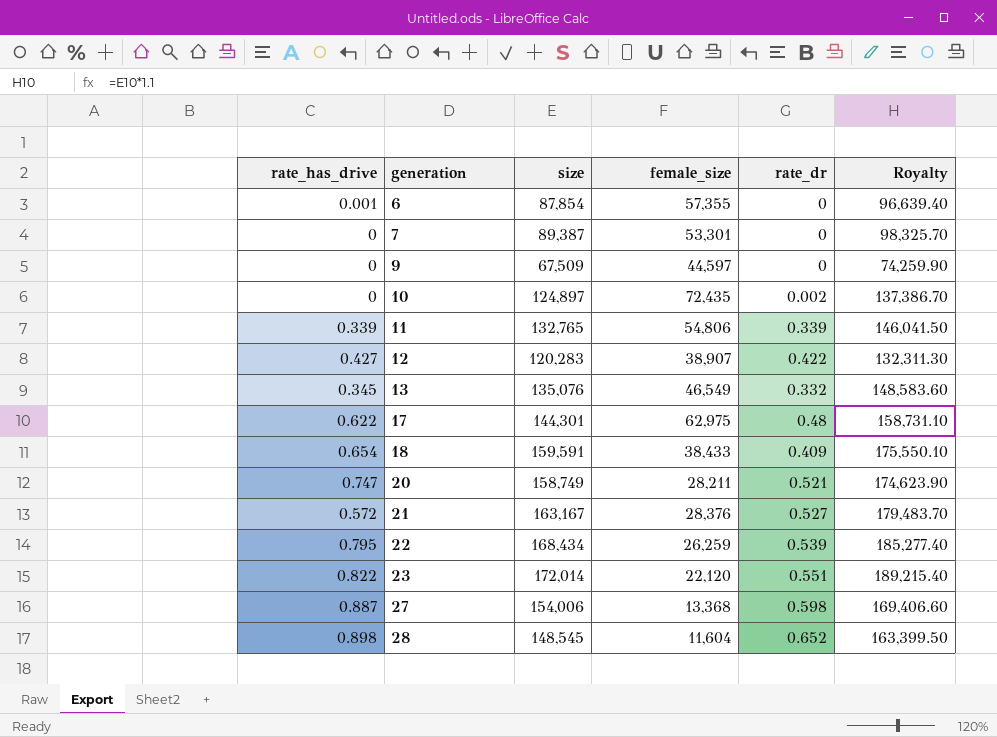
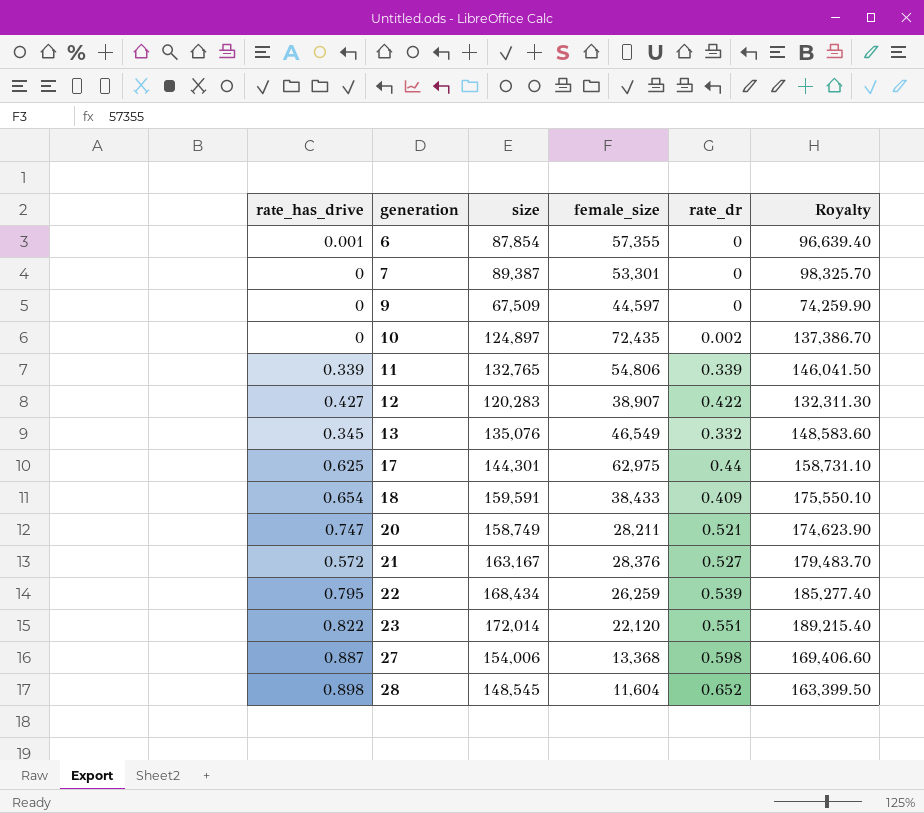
17 | rate_has_drive: 0.622 -> 0.625
17 | rate_dr: 0.48 -> 0.44

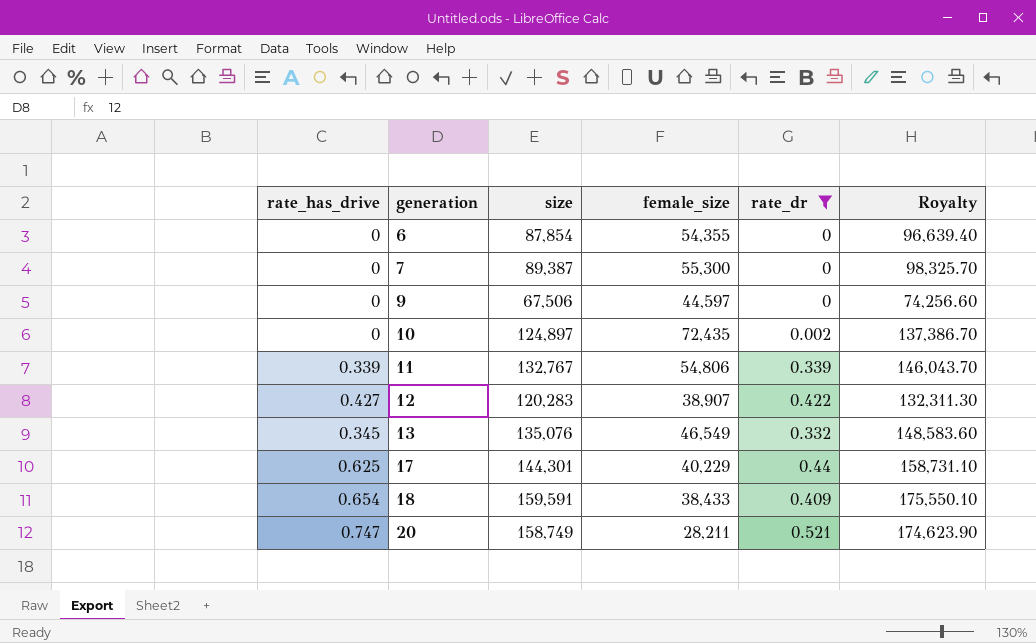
filter: none -> rate_dr <= 0.521
6 | rate_has_drive: 0.001 -> 0
6 | female_size: 57,355 -> 54,355
7 | female_size: 53,301 -> 55,300
9 | size: 67,509 -> 67,506
9 | Royalty: 74,259.90 -> 74,256.60
11 | size: 132,765 -> 132,767
11 | Royalty: 146,041.50 -> 146,043.70
17 | female_size: 62,975 -> 40,229

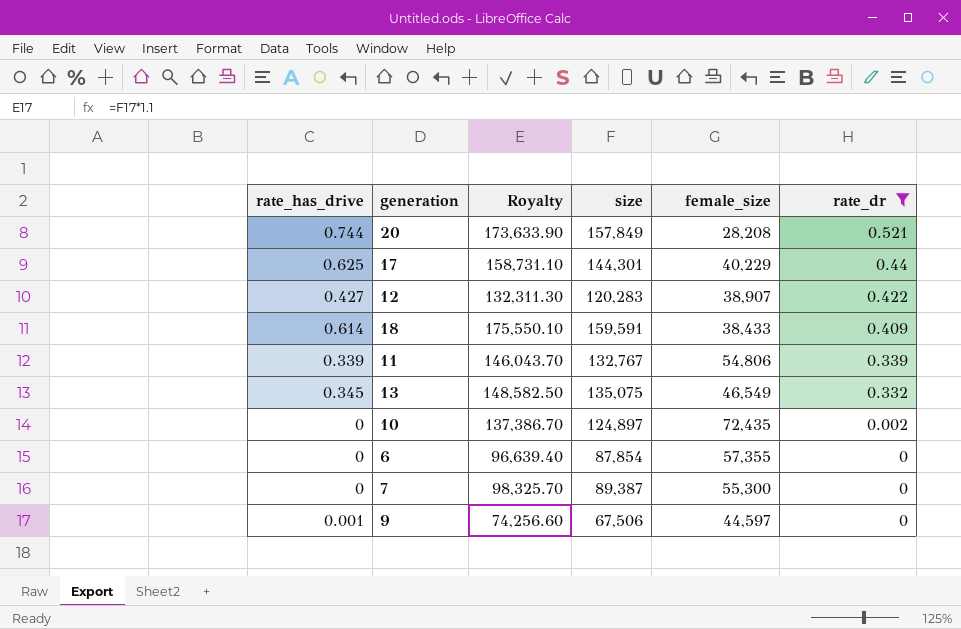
row order: generation ascending -> rate_dr descending
column Royalty | position: 6 -> 3
20 | rate_has_drive: 0.747 -> 0.744
20 | Royalty: 174,623.90 -> 173,633.90
20 | size: 158,749 -> 157,849
20 | female_size: 28,211 -> 28,208
18 | rate_has_drive: 0.654 -> 0.614
13 | Royalty: 148,583.60 -> 148,582.50
13 | size: 135,076 -> 135,075
6 | female_size: 54,355 -> 57,355
9 | rate_has_drive: 0 -> 0.001

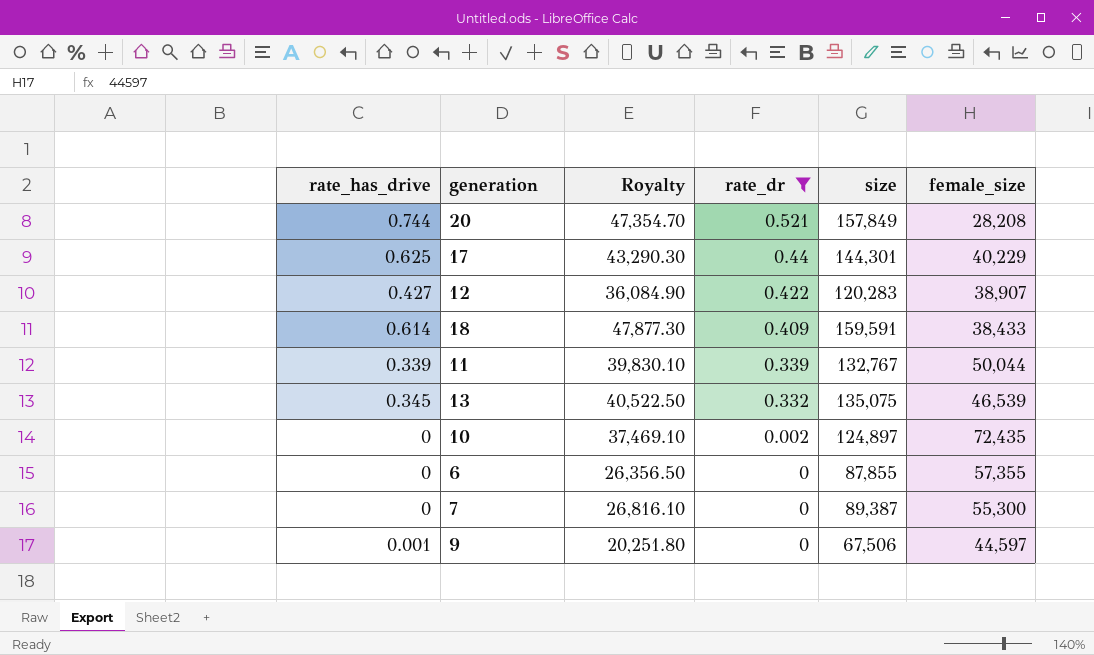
column Royalty | formula: [size] * 1.1 -> [size] * 0.3
column rate_dr | position: 6 -> 4
11 | female_size: 54,806 -> 50,044
13 | female_size: 46,549 -> 46,539
6 | size: 87,854 -> 87,855

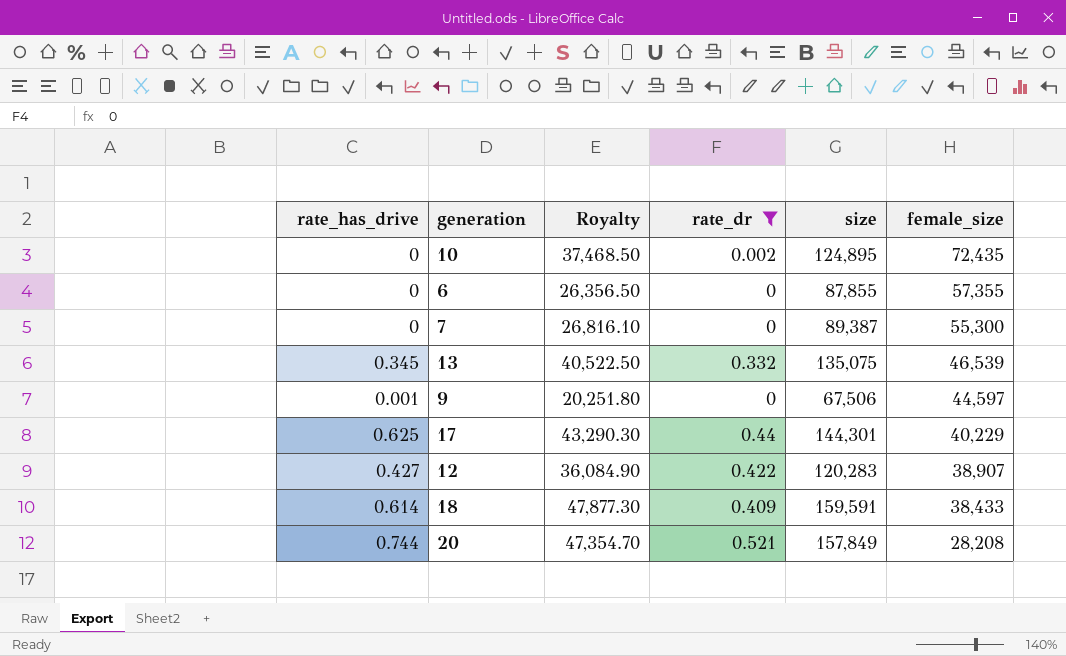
row order: rate_dr descending -> female_size descending
row 11: 0.339 | 39,830.10 | 0.339 | 132,767 | 50,044 -> none
10 | Royalty: 37,469.10 -> 37,468.50
10 | size: 124,897 -> 124,895

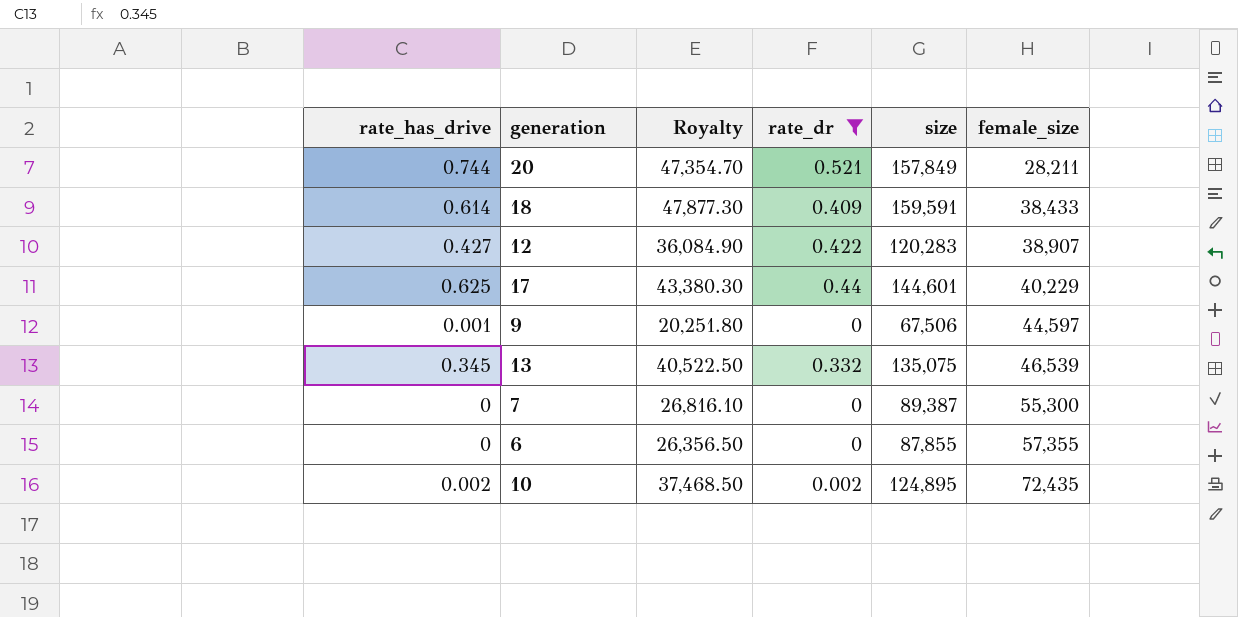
row order: female_size descending -> female_size ascending
20 | female_size: 28,208 -> 28,211
17 | Royalty: 43,290.30 -> 43,380.30
17 | size: 144,301 -> 144,601
10 | rate_has_drive: 0 -> 0.002

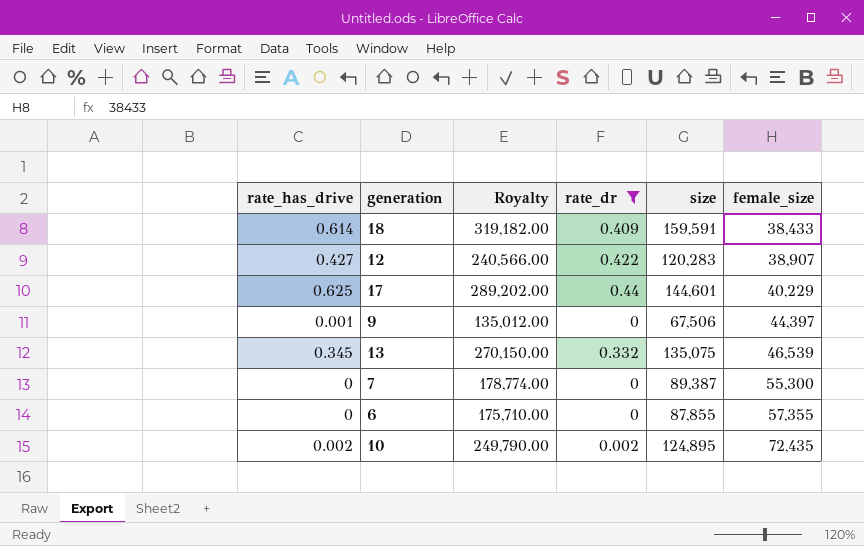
column Royalty | formula: [size] * 0.3 -> [size] * 2
row 20: 0.744 | 47,354.70 | 0.521 | 157,849 | 28,211 -> none
9 | female_size: 44,597 -> 44,397

